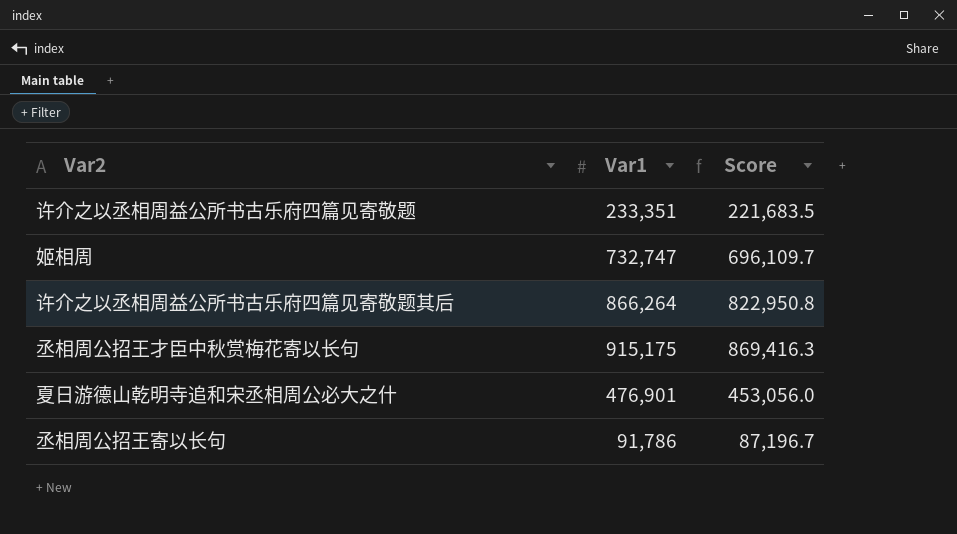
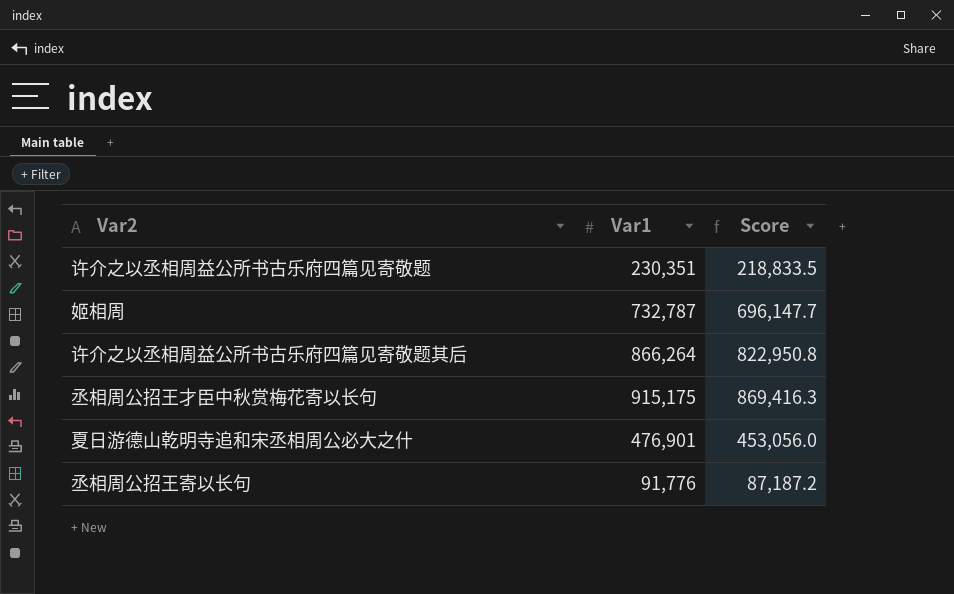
许介之以丞相周益公所书古乐府四篇见寄敬题 | Var1: 233,351 -> 230,351
许介之以丞相周益公所书古乐府四篇见寄敬题 | Score: 221,683.5 -> 218,833.5
姬相周 | Var1: 732,747 -> 732,787
姬相周 | Score: 696,109.7 -> 696,147.7
丞相周公招王寄以长句 | Var1: 91,786 -> 91,776
丞相周公招王寄以长句 | Score: 87,196.7 -> 87,187.2

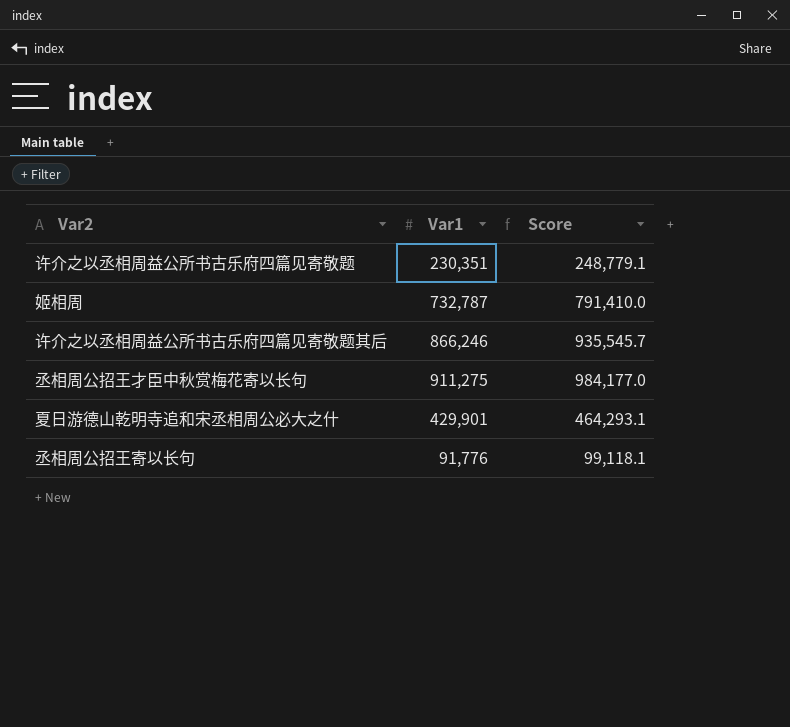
column Score | formula: [Var1] * 0.95 -> [Var1] * 1.08
许介之以丞相周益公所书古乐府四篇见寄敬题其后 | Var1: 866,264 -> 866,246
丞相周公招王才臣中秋赏梅花寄以长句 | Var1: 915,175 -> 911,275
夏日游德山乾明寺追和宋丞相周公必大之什 | Var1: 476,901 -> 429,901

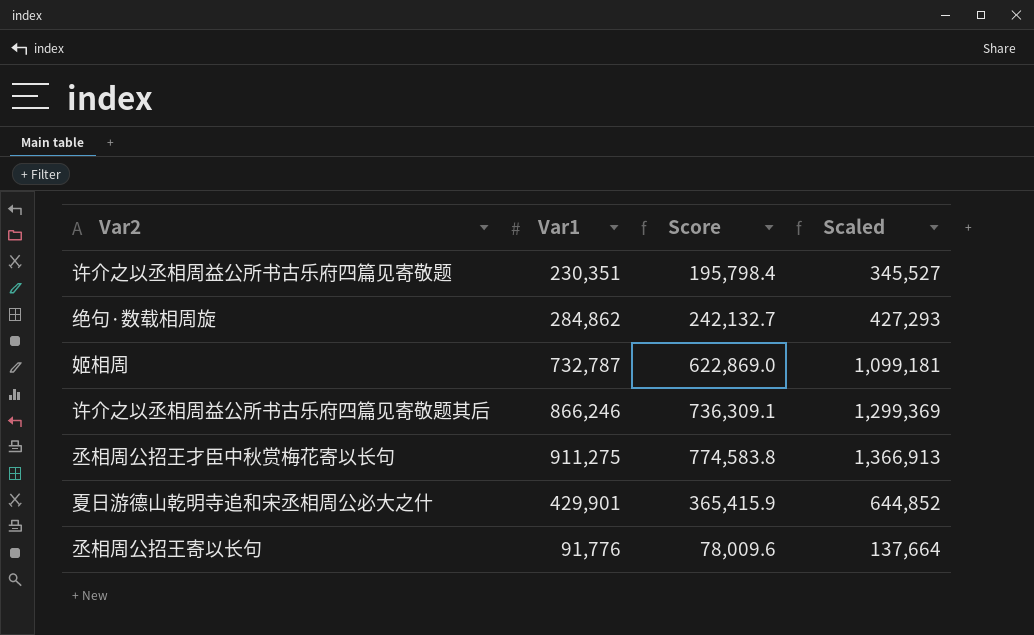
column Score | formula: [Var1] * 1.08 -> [Var1] * 0.85
column Scaled | formula: none -> [Var1] * 1.5
row 绝句·数载相周旋: none -> 284,862 | 242,132.7 | 427,293

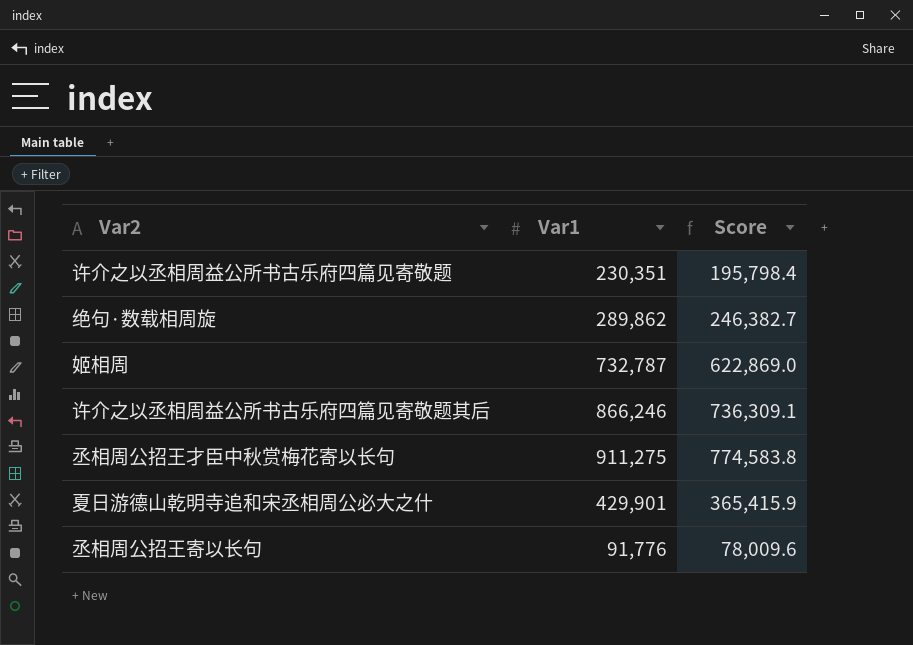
column Scaled | formula: [Var1] * 1.5 -> none
绝句·数载相周旋 | Var1: 284,862 -> 289,862
绝句·数载相周旋 | Score: 242,132.7 -> 246,382.7

